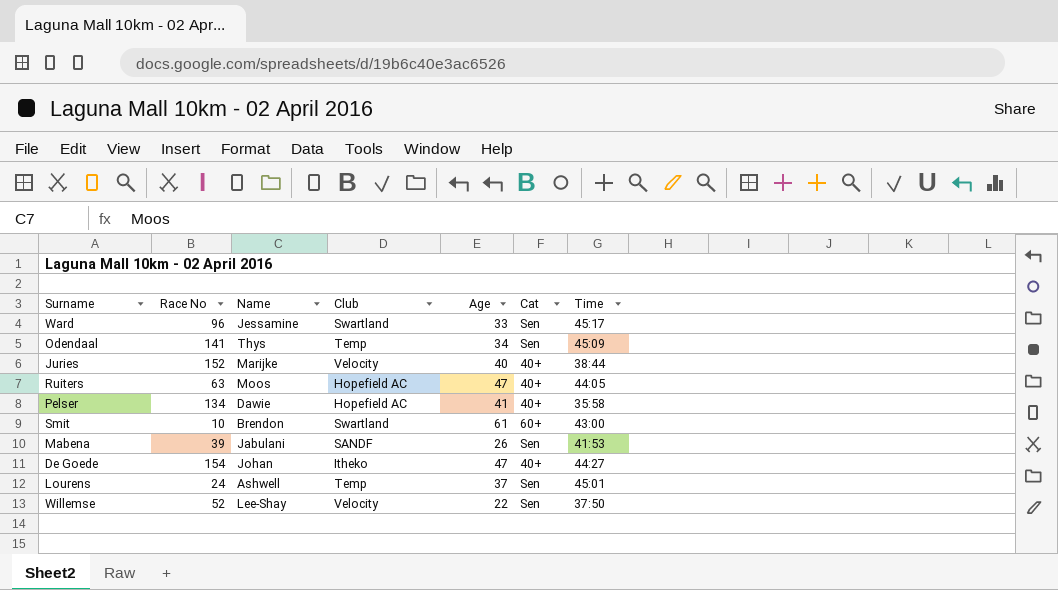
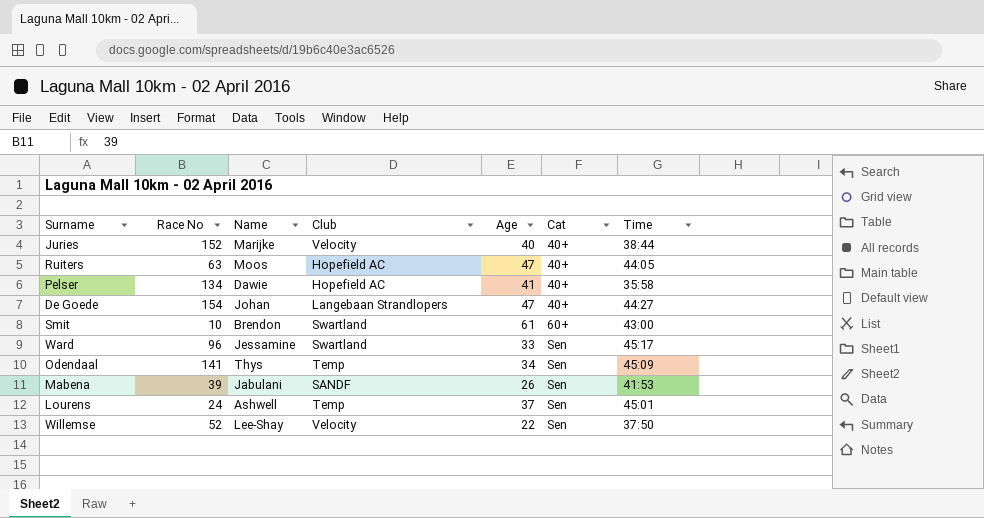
row order: none -> Cat ascending
De Goede | Club: Itheko -> Langebaan Strandlopers

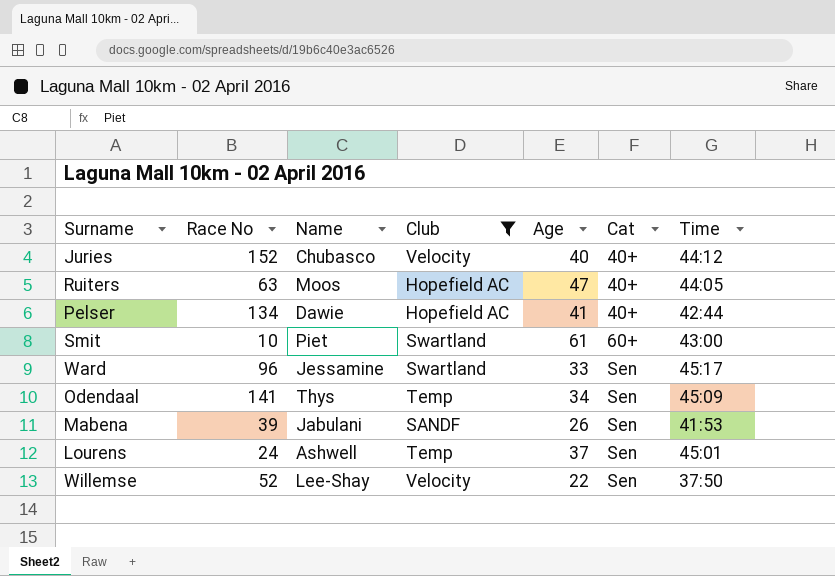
filter: none -> Club != Langebaan Strandlopers
Juries | Name: Marijke -> Chubasco
Juries | Time: 38:44 -> 44:12
Pelser | Time: 35:58 -> 42:44
Smit | Name: Brendon -> Piet

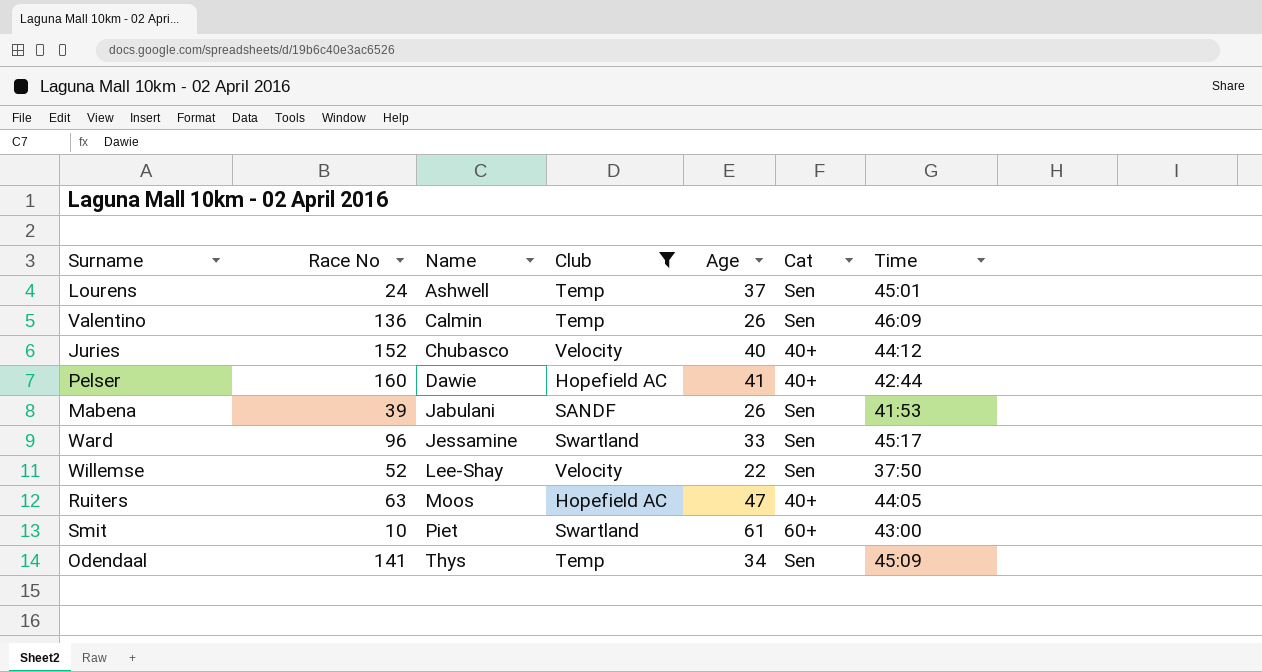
row order: Cat ascending -> Name ascending
row Valentino: none -> 136 | Calmin | Temp | 26 | Sen | 46:09
Pelser | Race No: 134 -> 160

